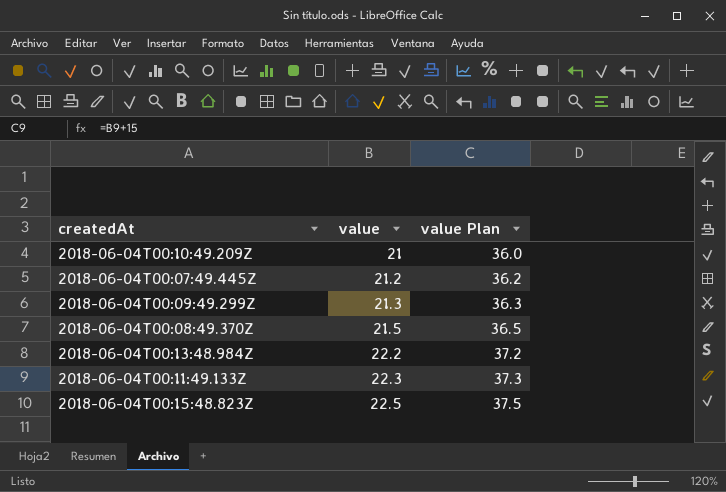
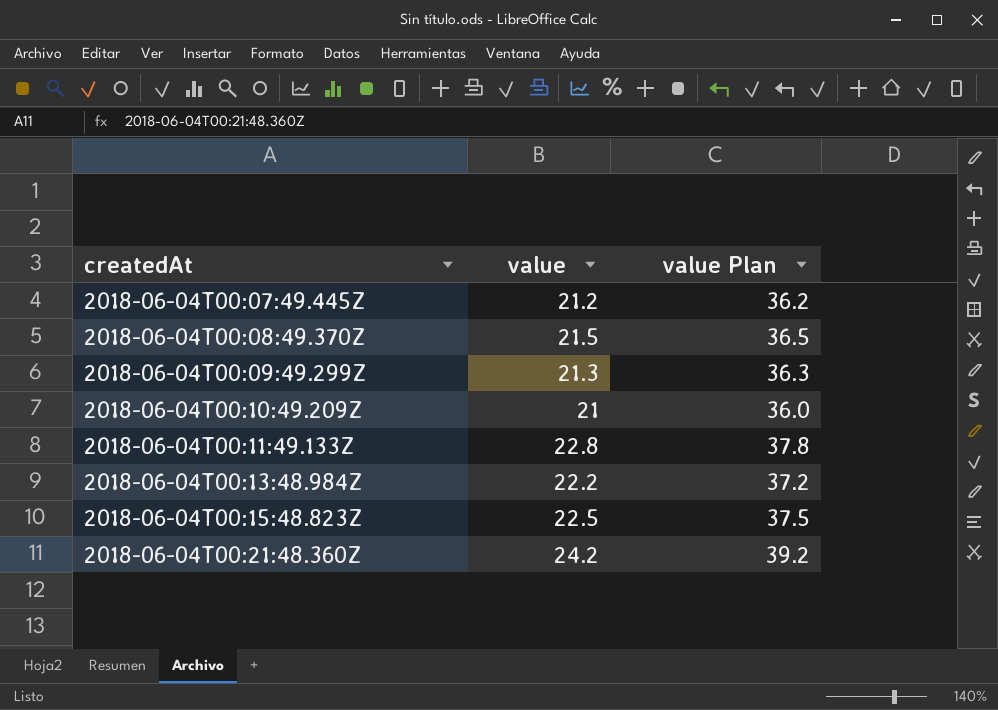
row order: value ascending -> createdAt ascending
2018-06-04T00:11:49.133Z | value: 22.3 -> 22.8
2018-06-04T00:11:49.133Z | value Plan: 37.3 -> 37.8
row 2018-06-04T00:21:48.360Z: none -> 24.2 | 39.2

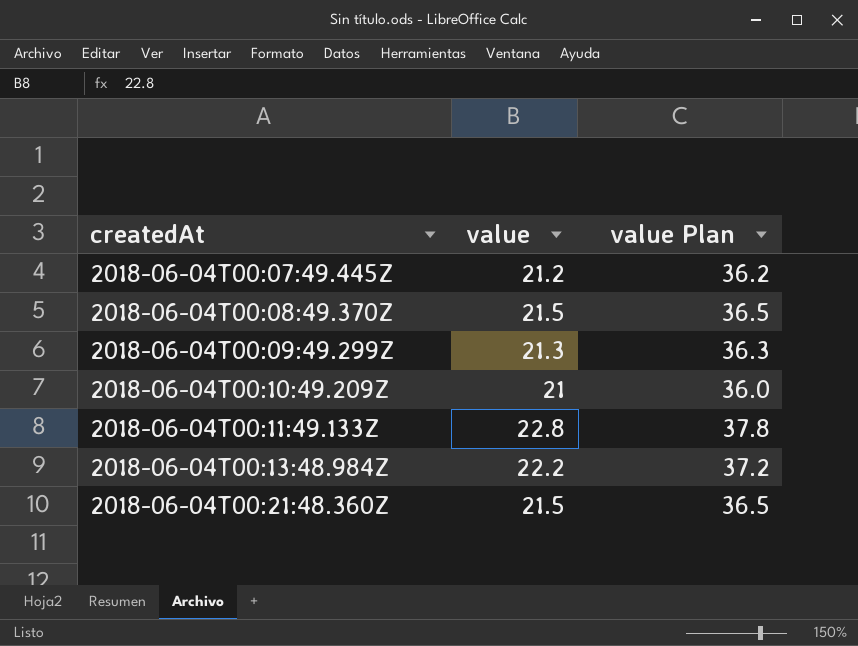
row 2018-06-04T00:15:48.823Z: 22.5 | 37.5 -> none
2018-06-04T00:21:48.360Z | value: 24.2 -> 21.5
2018-06-04T00:21:48.360Z | value Plan: 39.2 -> 36.5

